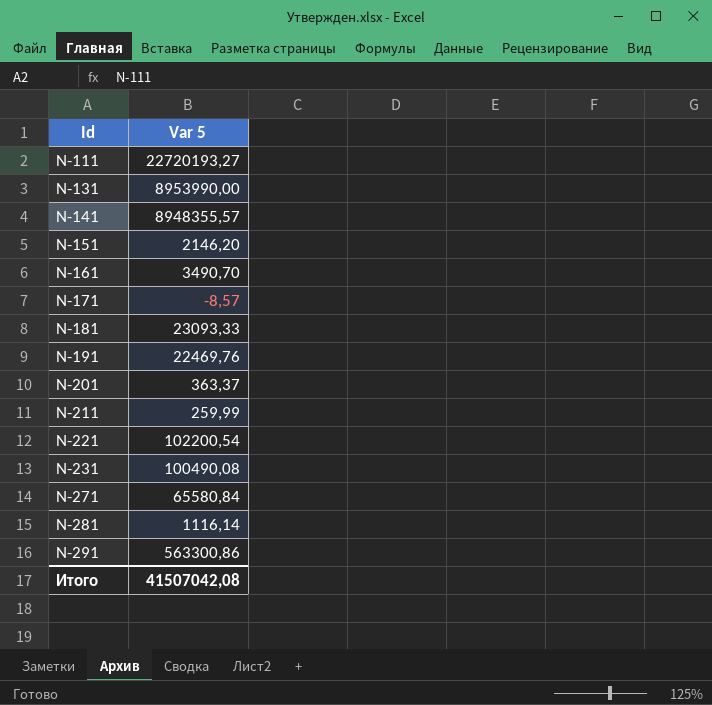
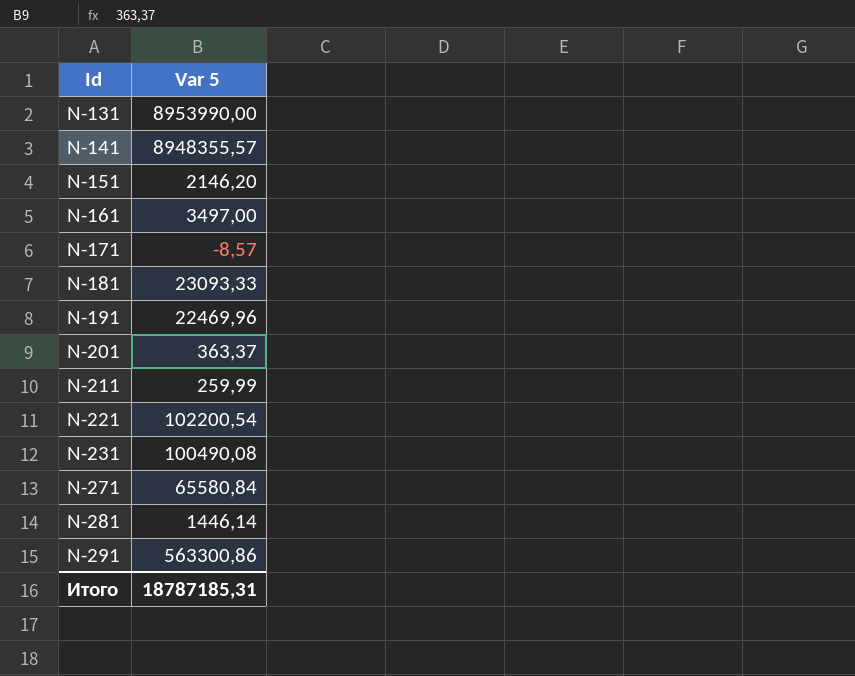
row N-111: 22720193,27 -> none
N-161 | Var 5: 3490,70 -> 3497,00
N-191 | Var 5: 22469,76 -> 22469,96
N-281 | Var 5: 1116,14 -> 1446,14
Итого | Var 5: 41507042,08 -> 18787185,31

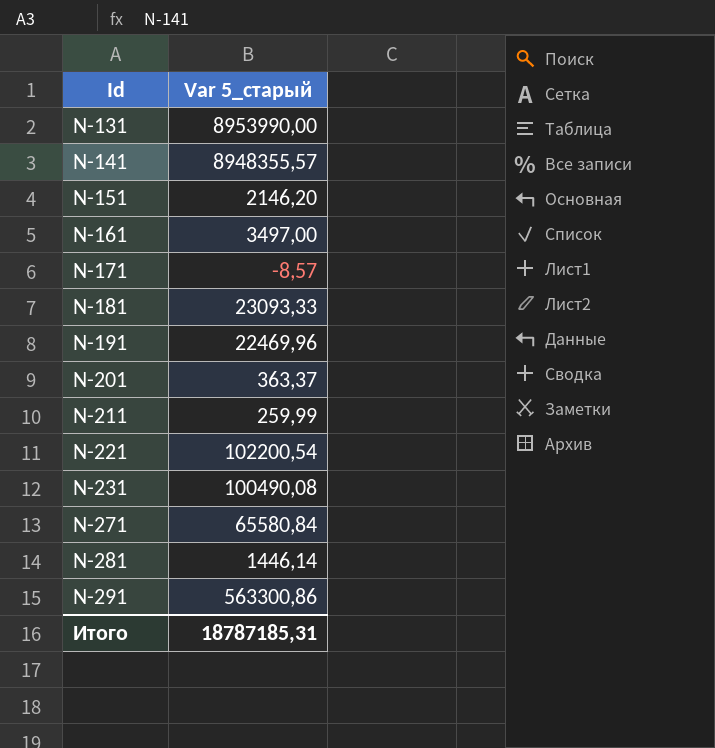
column name: Var 5 -> Var 5_старый

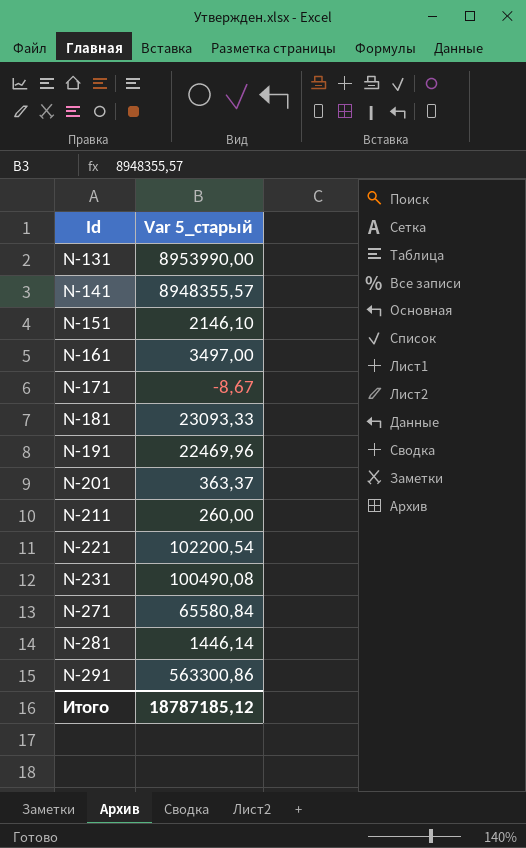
N-151 | Var 5_старый: 2146,20 -> 2146,10
N-171 | Var 5_старый: -8,57 -> -8,67
N-211 | Var 5_старый: 259,99 -> 260,00
Итого | Var 5_старый: 18787185,31 -> 18787185,12

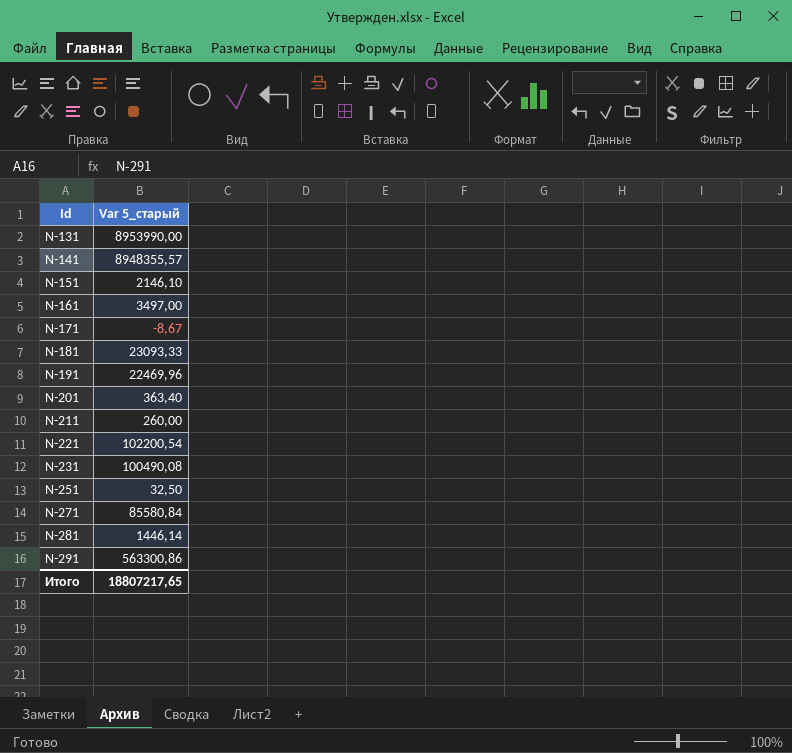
N-201 | Var 5_старый: 363,37 -> 363,40
row N-251: none -> 32,50
N-271 | Var 5_старый: 65580,84 -> 85580,84
Итого | Var 5_старый: 18787185,12 -> 18807217,65

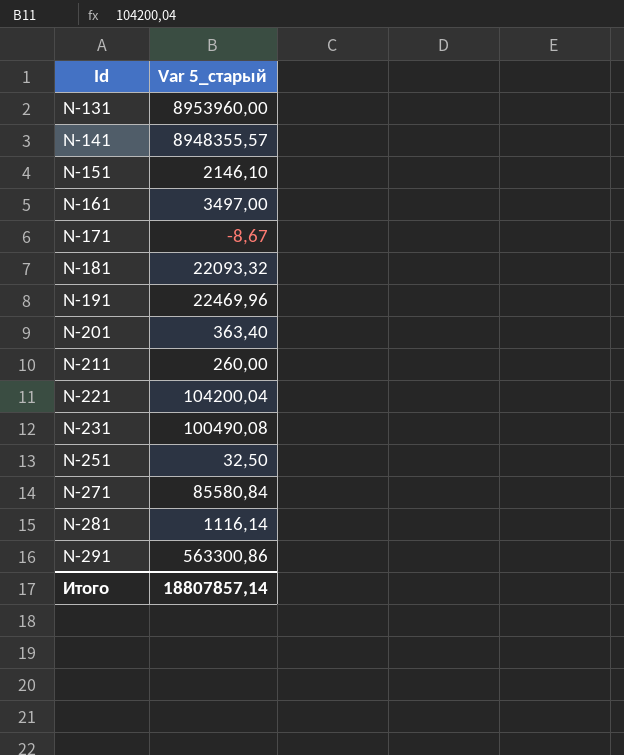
N-131 | Var 5_старый: 8953990,00 -> 8953960,00
N-181 | Var 5_старый: 23093,33 -> 22093,32
N-221 | Var 5_старый: 102200,54 -> 104200,04
N-281 | Var 5_старый: 1446,14 -> 1116,14
Итого | Var 5_старый: 18807217,65 -> 18807857,14

